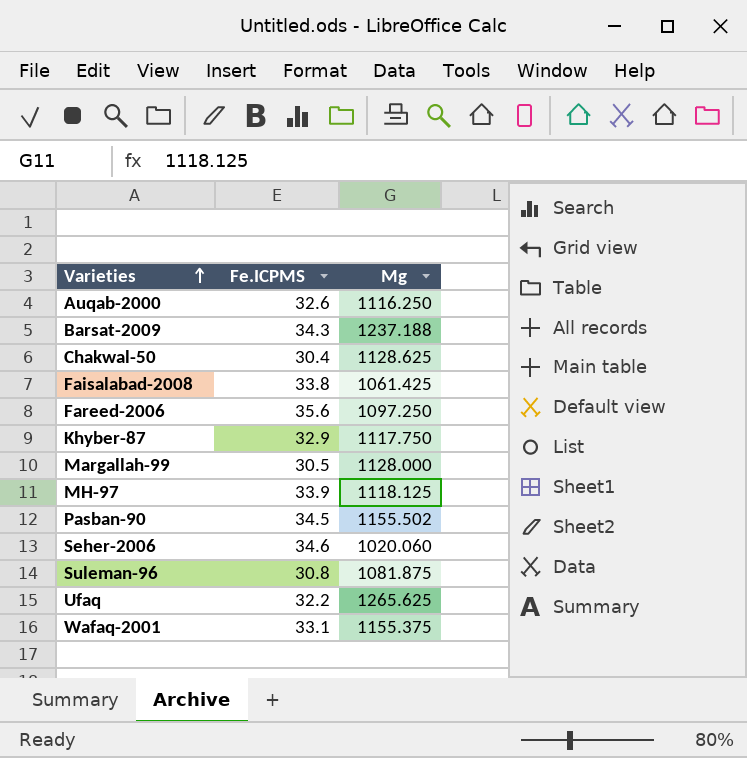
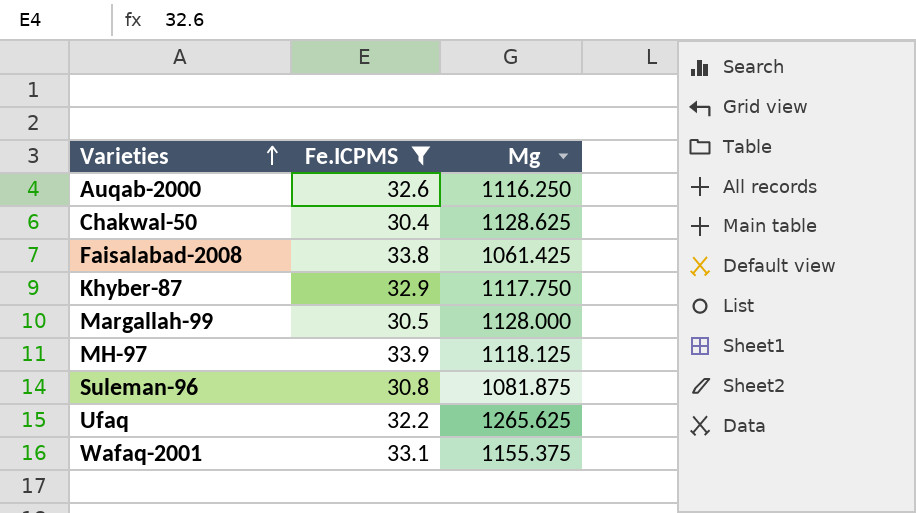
filter: none -> Fe.ICPMS <= 33.9

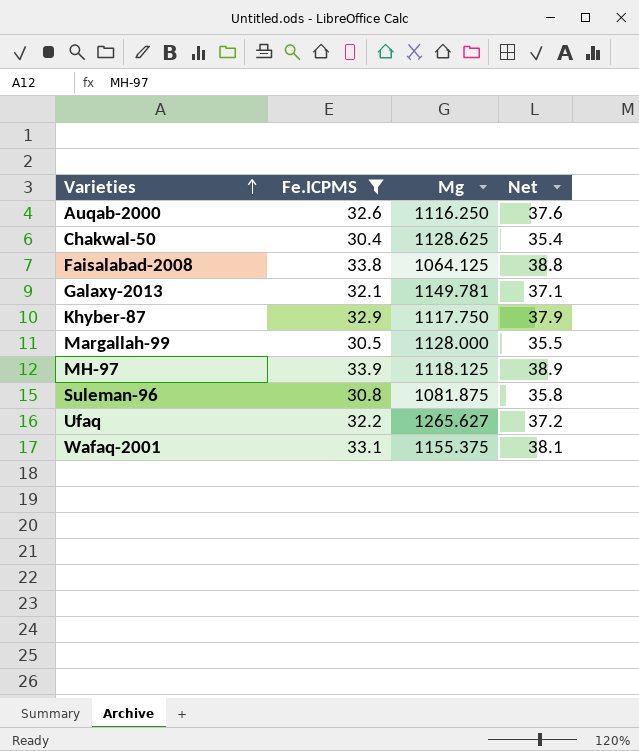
column Net | formula: none -> [Fe.ICPMS] + 5
Faisalabad-2008 | Mg: 1061.425 -> 1064.125
row Galaxy-2013: none -> 32.1 | 1149.781 | 37.1
Ufaq | Mg: 1265.625 -> 1265.627

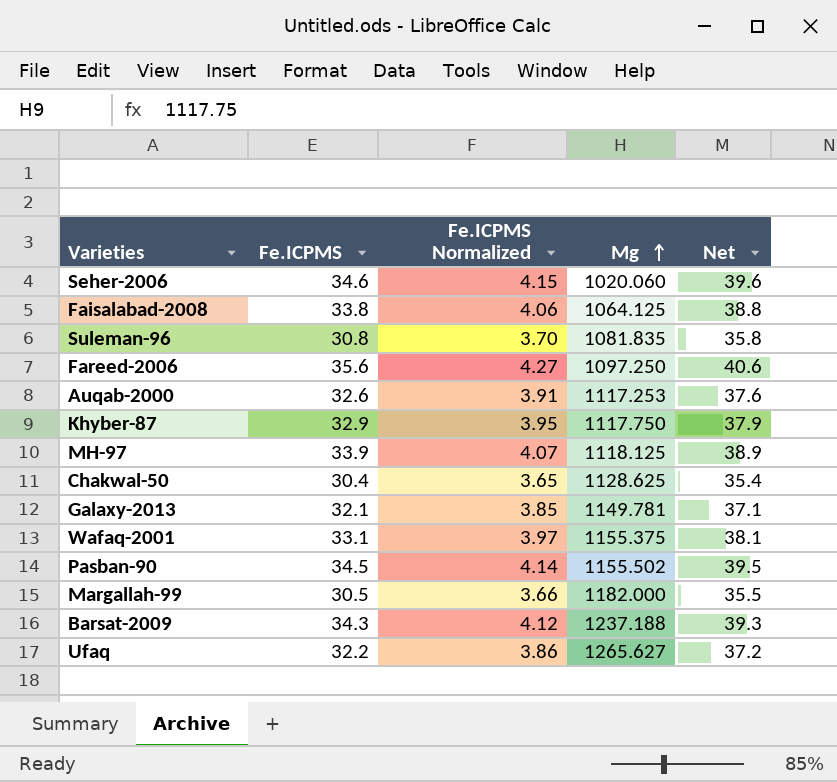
filter: Fe.ICPMS <= 33.9 -> none
row order: Varieties ascending -> Mg ascending
column Fe.ICPMS Normalized | formula: none -> [Fe.ICPMS] * 0.12
Suleman-96 | Mg: 1081.875 -> 1081.835
Auqab-2000 | Mg: 1116.250 -> 1117.253
Margallah-99 | Mg: 1128.000 -> 1182.000

